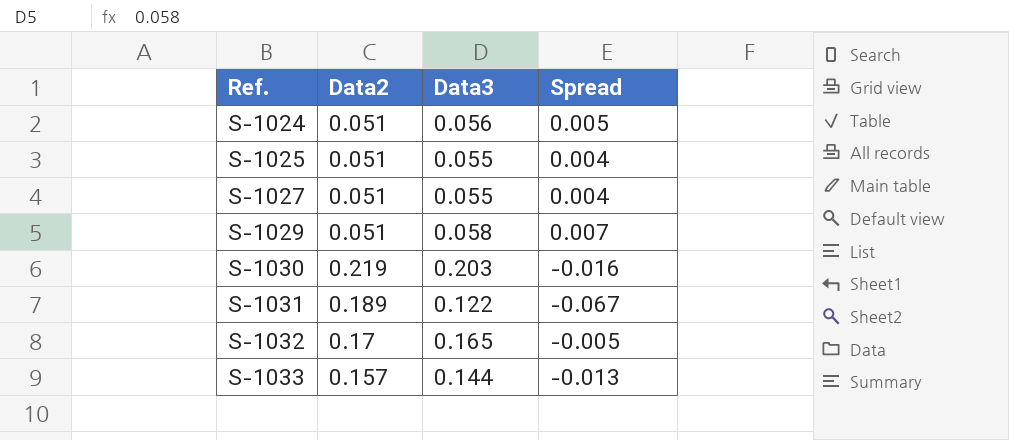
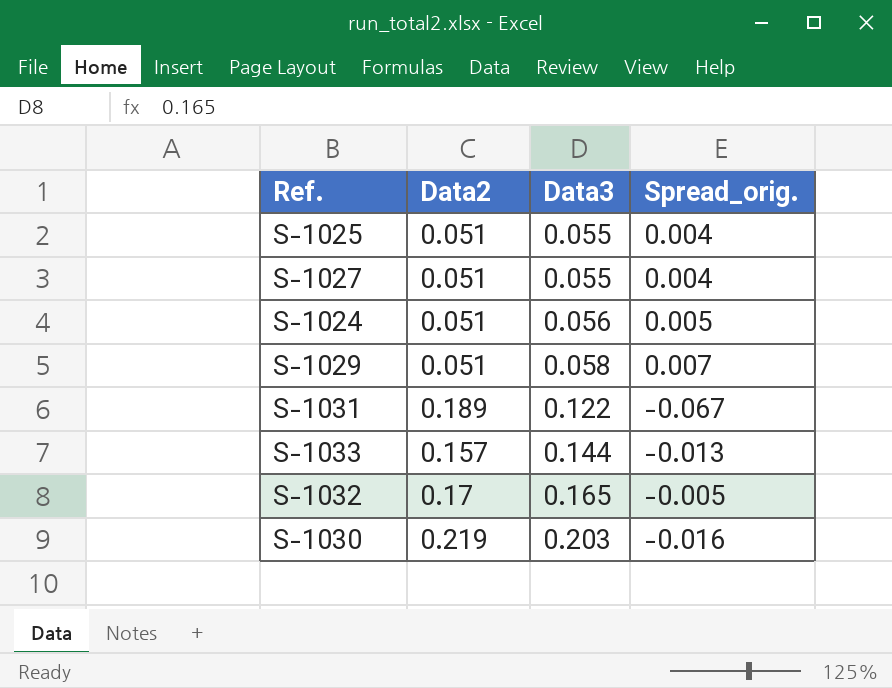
row order: Ref. ascending -> Data3 ascending
column name: Spread -> Spread_orig.

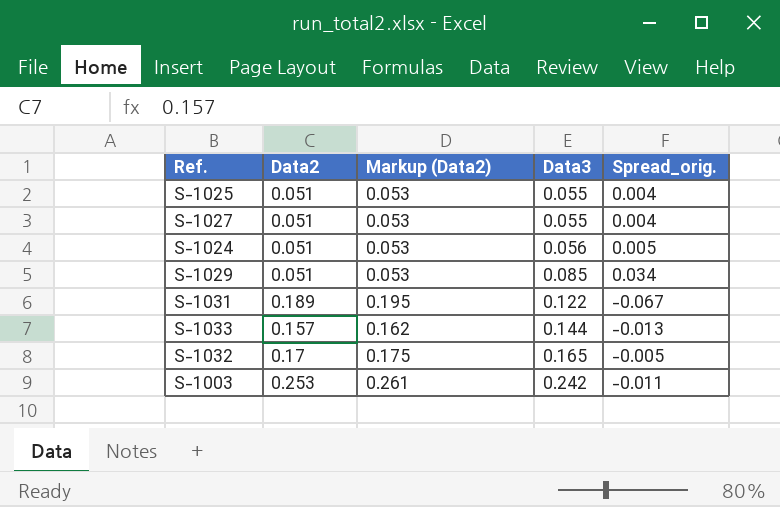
column Markup (Data2) | formula: none -> [Data2] * 1.03
row S-1030: 0.219 | 0.203 | -0.016 -> none
S-1029 | Data3: 0.058 -> 0.085
S-1029 | Spread_orig.: 0.007 -> 0.034
row S-1003: none -> 0.253 | 0.261 | 0.242 | -0.011

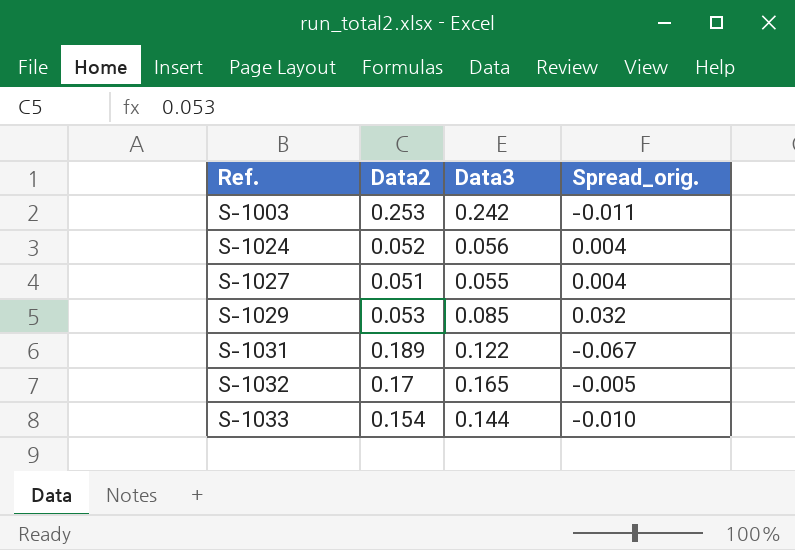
row order: Data3 ascending -> Ref. ascending
column Markup (Data2) | formula: [Data2] * 1.03 -> none
row S-1025: 0.051 | 0.053 | 0.055 | 0.004 -> none
S-1024 | Data2: 0.051 -> 0.052
S-1024 | Spread_orig.: 0.005 -> 0.004
S-1029 | Data2: 0.051 -> 0.053
S-1029 | Spread_orig.: 0.034 -> 0.032
S-1033 | Data2: 0.157 -> 0.154
S-1033 | Spread_orig.: -0.013 -> -0.010

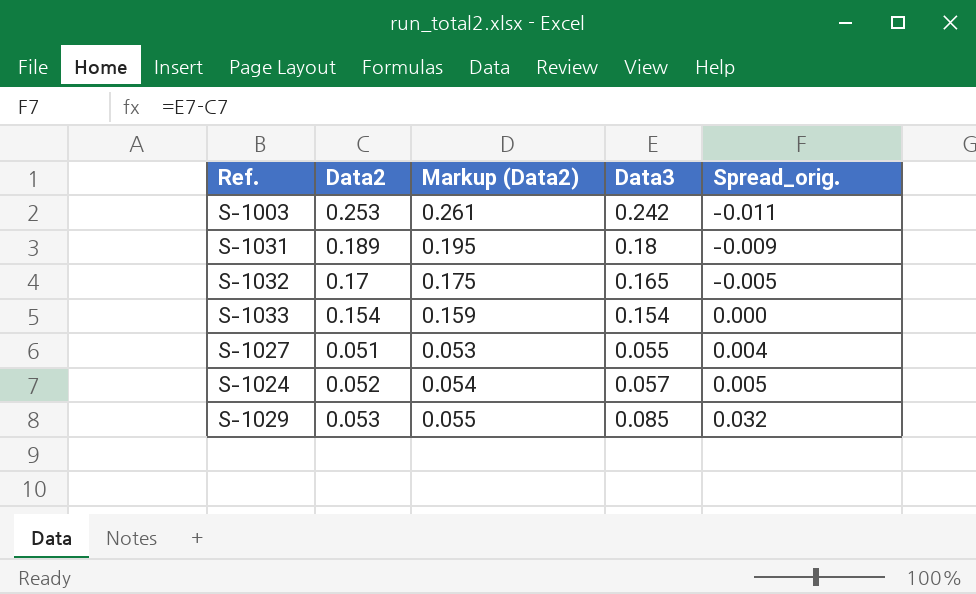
row order: Ref. ascending -> Spread_orig. ascending
column Markup (Data2) | formula: none -> [Data2] * 1.03
S-1031 | Data3: 0.122 -> 0.18
S-1031 | Spread_orig.: -0.067 -> -0.009
S-1033 | Data3: 0.144 -> 0.154
S-1033 | Spread_orig.: -0.010 -> 0.000
S-1024 | Data3: 0.056 -> 0.057
S-1024 | Spread_orig.: 0.004 -> 0.005

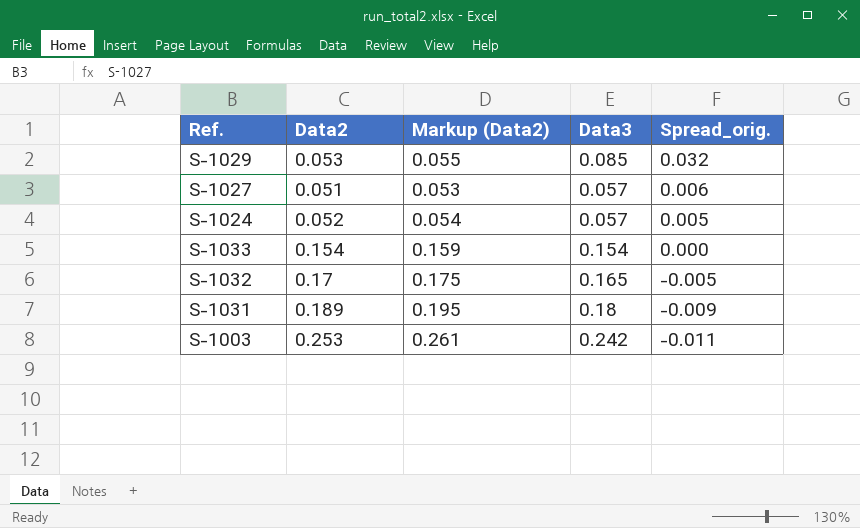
row order: Spread_orig. ascending -> Spread_orig. descending
S-1027 | Data3: 0.055 -> 0.057
S-1027 | Spread_orig.: 0.004 -> 0.006

